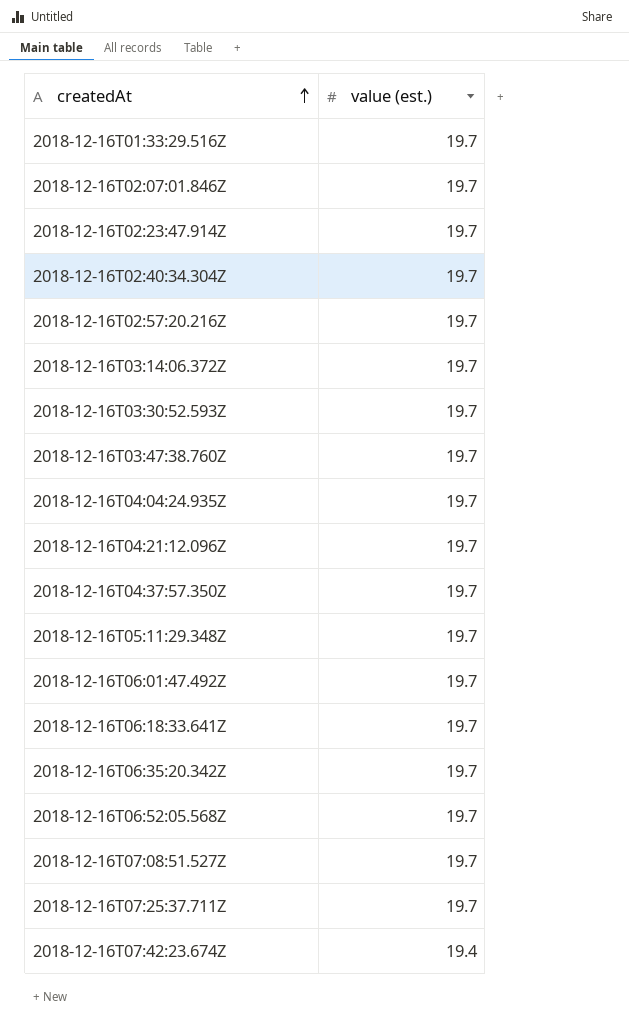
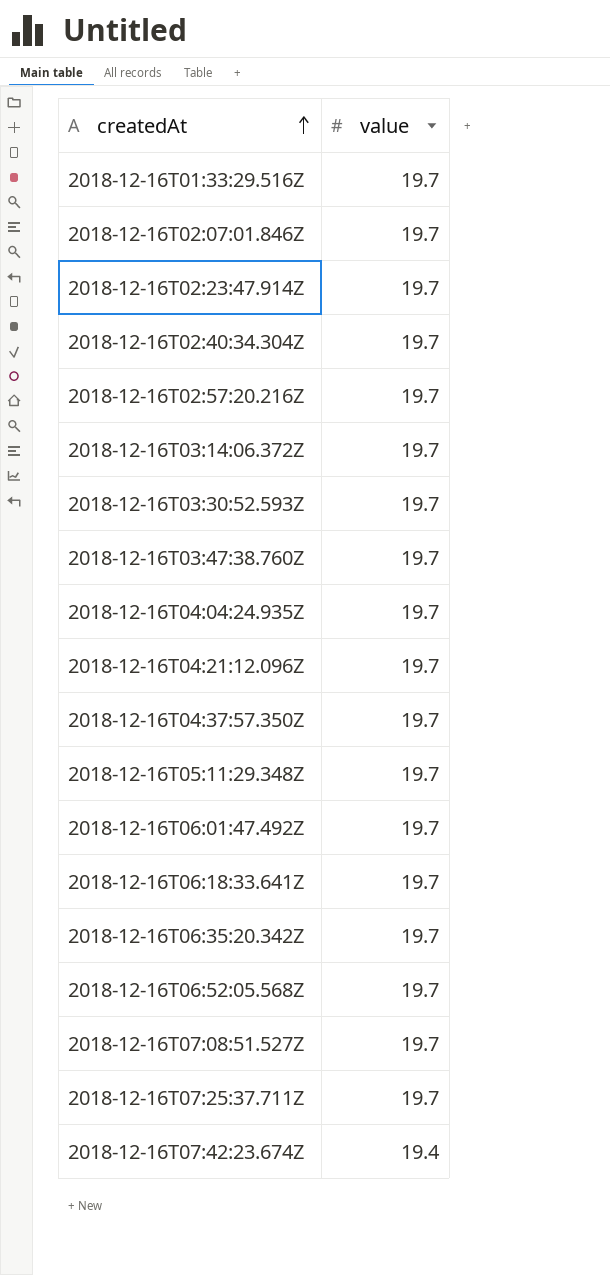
column name: value (est.) -> value

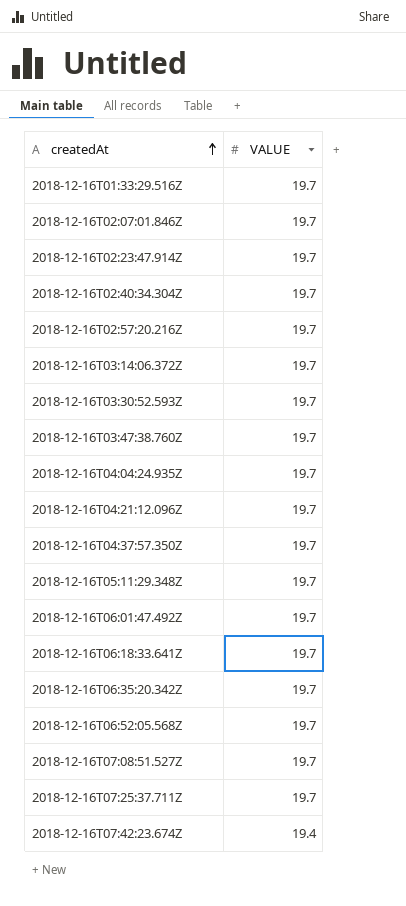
column name: value -> VALUE

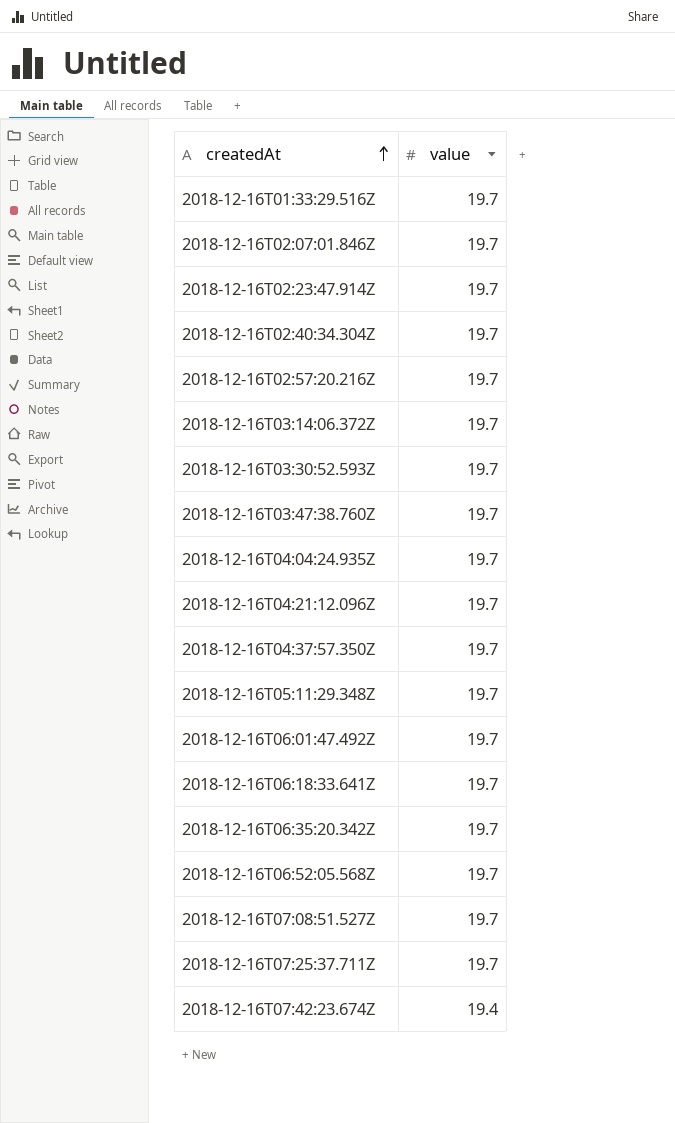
column name: VALUE -> value

